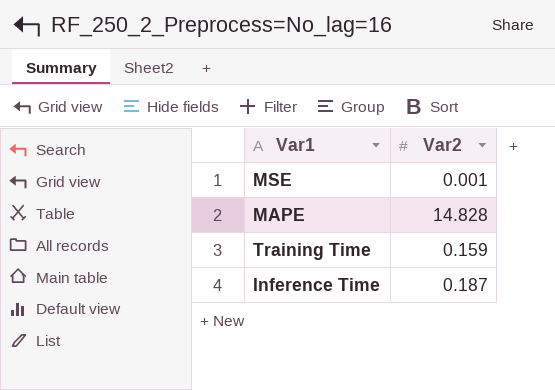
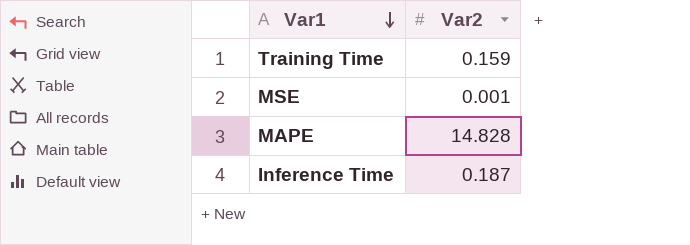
row order: none -> Var1 descending

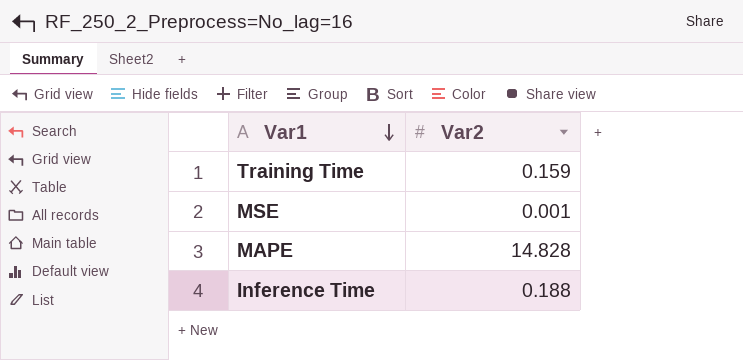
Inference Time | Var2: 0.187 -> 0.188

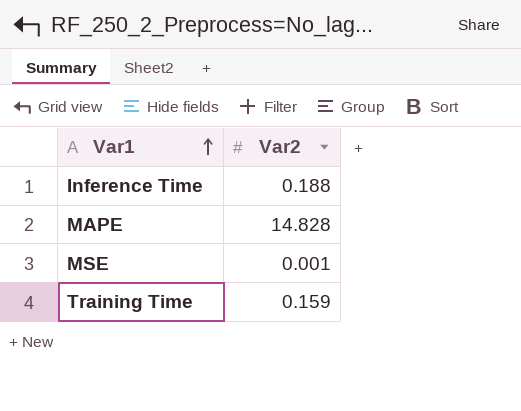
row order: Var1 descending -> Var1 ascending

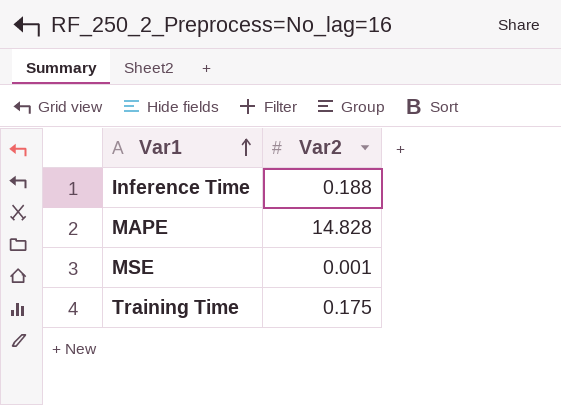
Training Time | Var2: 0.159 -> 0.175

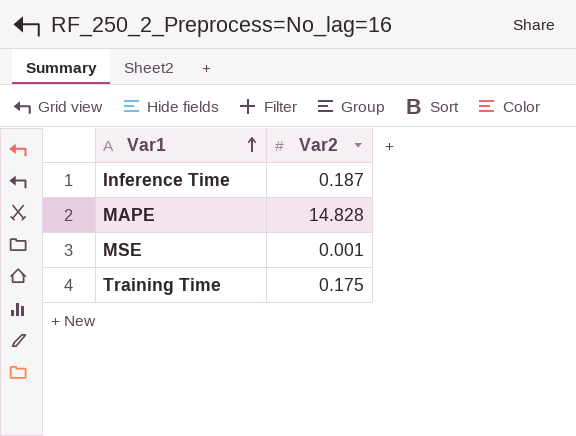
Inference Time | Var2: 0.188 -> 0.187

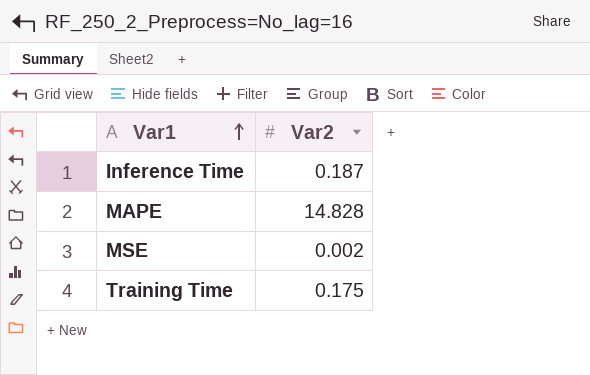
MSE | Var2: 0.001 -> 0.002

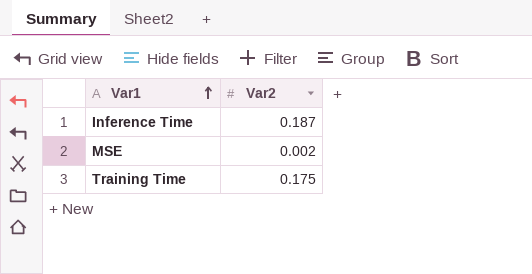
row MAPE: 14.828 -> none

